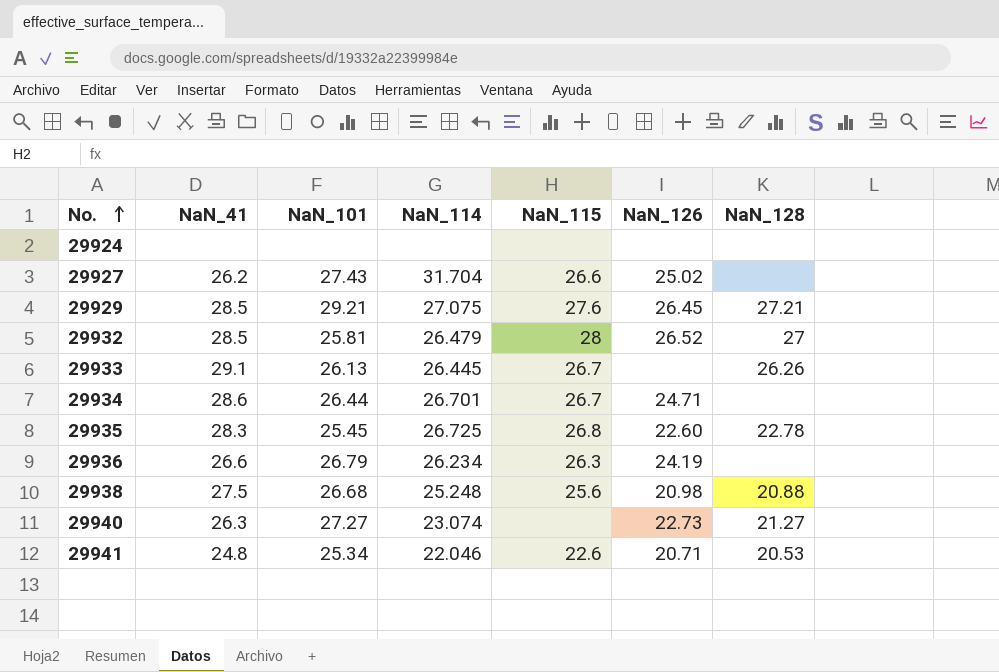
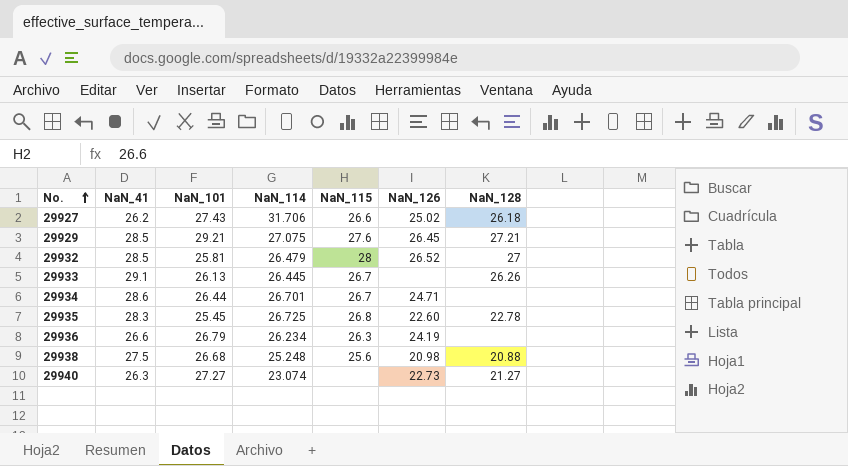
row 29924: none | none | none | none | none | none -> none
row 29941: 24.8 | 25.34 | 22.046 | 22.6 | 20.71 | 20.53 -> none
29927 | NaN_114: 31.704 -> 31.706
29927 | NaN_128: none -> 26.18

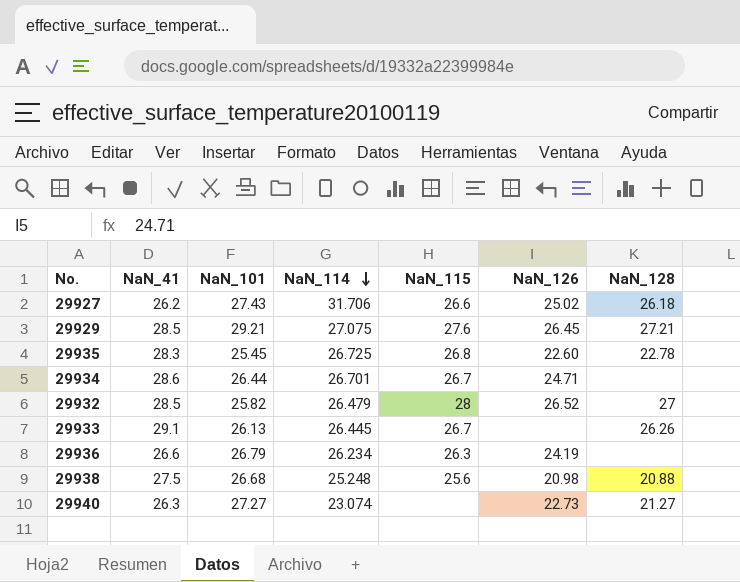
row order: No. ascending -> NaN_114 descending
29932 | NaN_101: 25.81 -> 25.82

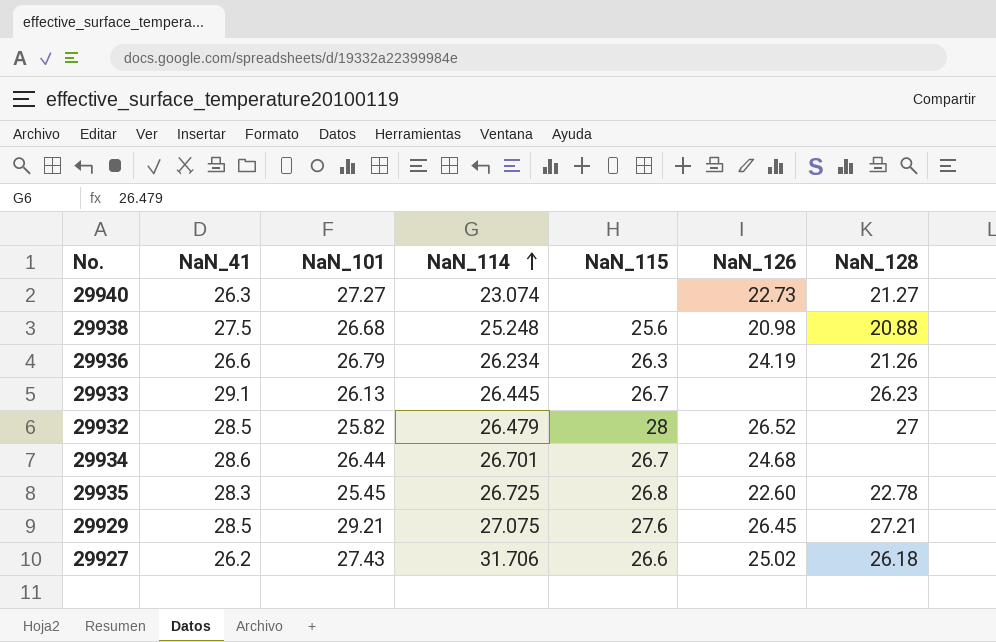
row order: NaN_114 descending -> NaN_114 ascending
29936 | NaN_128: none -> 21.26
29933 | NaN_128: 26.26 -> 26.23
29934 | NaN_126: 24.71 -> 24.68

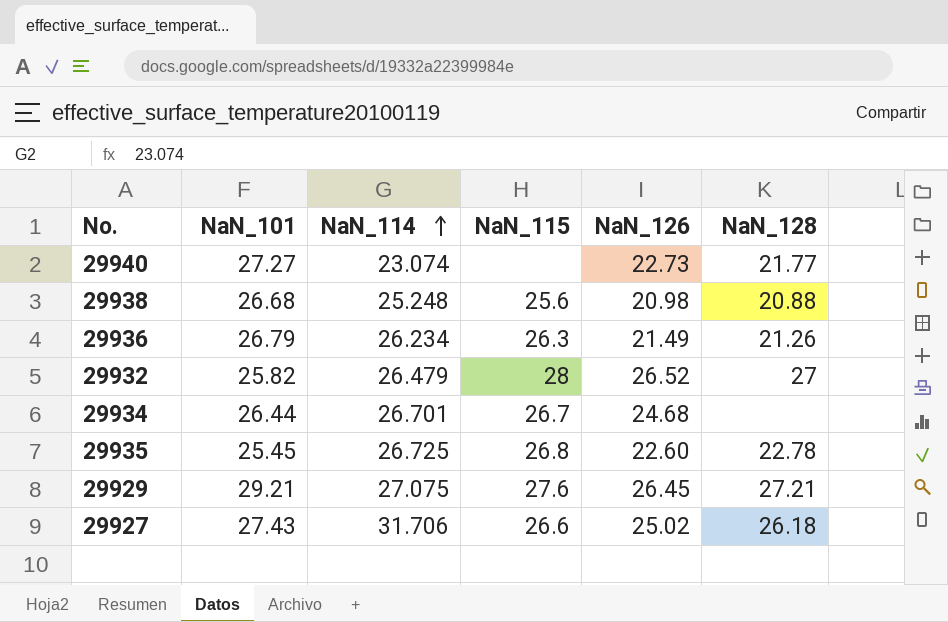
column NaN_41 | position: 2 -> none
row 29933: 29.1 | 26.13 | 26.445 | 26.7 | none | 26.23 -> none
29940 | NaN_128: 21.27 -> 21.77
29936 | NaN_126: 24.19 -> 21.49

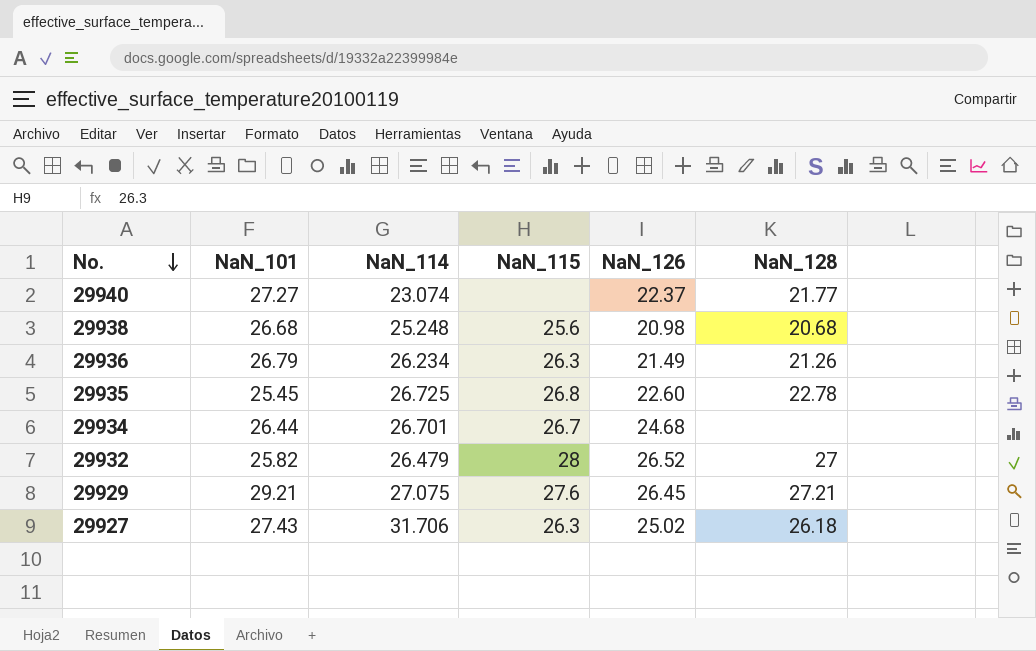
row order: NaN_114 ascending -> No. descending
29940 | NaN_126: 22.73 -> 22.37
29938 | NaN_128: 20.88 -> 20.68
29927 | NaN_115: 26.6 -> 26.3

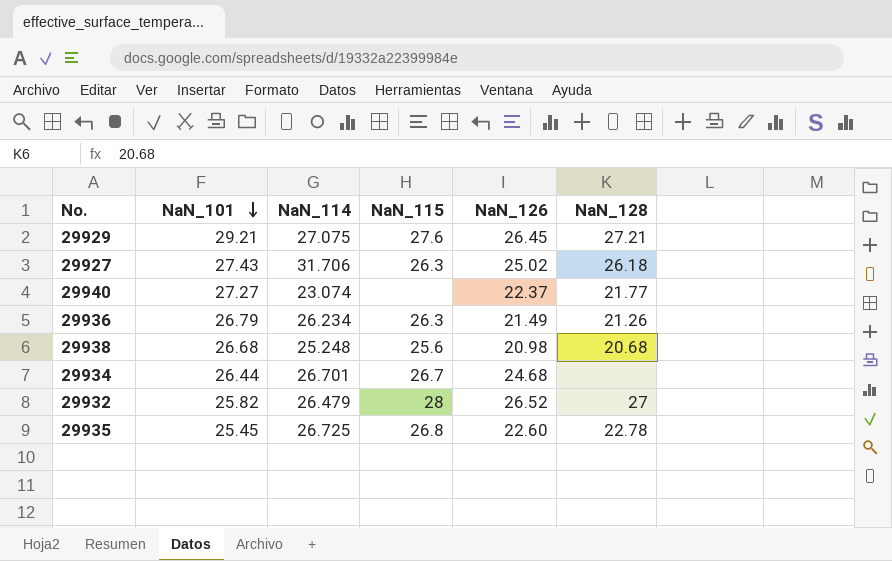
row order: No. descending -> NaN_101 descending

